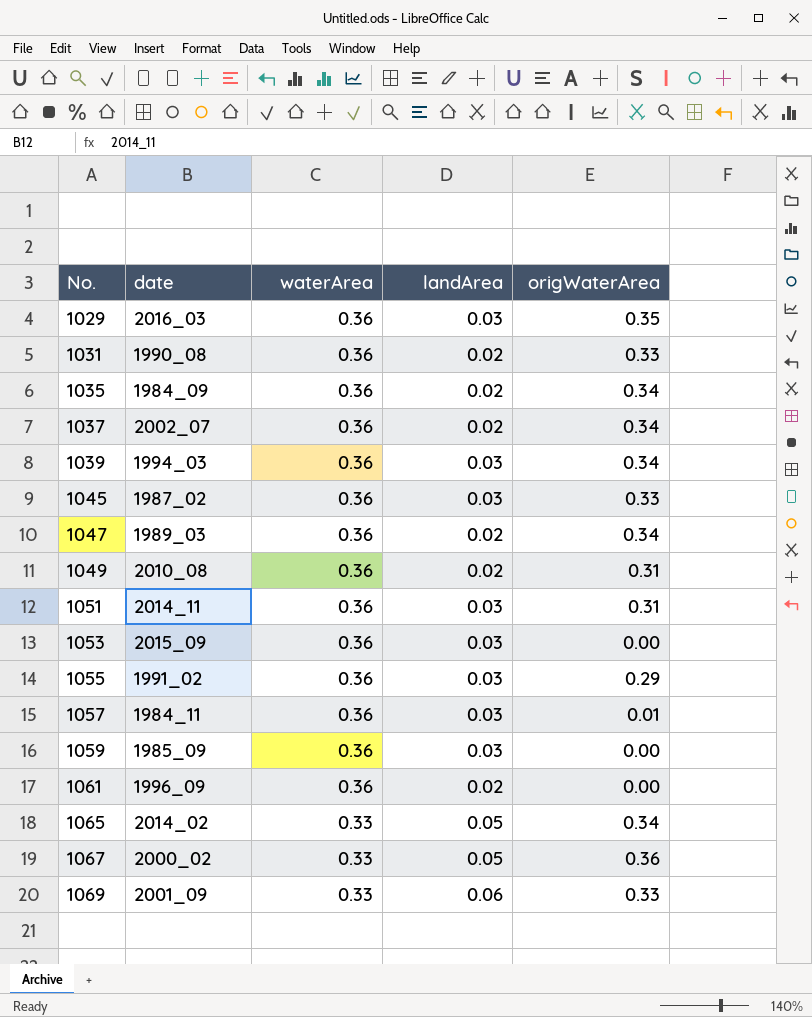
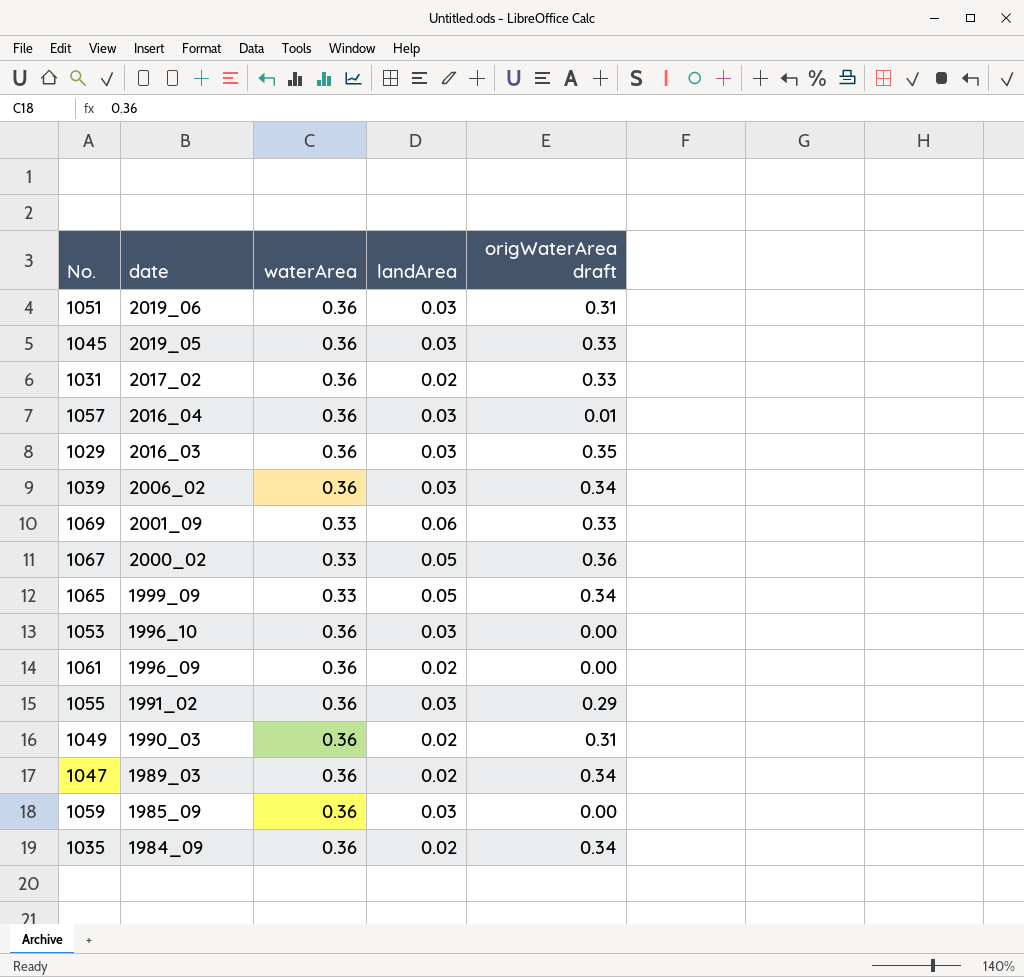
row order: No. ascending -> date descending
column name: origWaterArea -> origWaterArea draft
row 1037: 2002_07 | 0.36 | 0.02 | 0.34 -> none
1051 | date: 2014_11 -> 2019_06
1045 | date: 1987_02 -> 2019_05
1031 | date: 1990_08 -> 2017_02
1057 | date: 1984_11 -> 2016_04
1039 | date: 1994_03 -> 2006_02
1065 | date: 2014_02 -> 1999_09
1053 | date: 2015_09 -> 1996_10
1049 | date: 2010_08 -> 1990_03

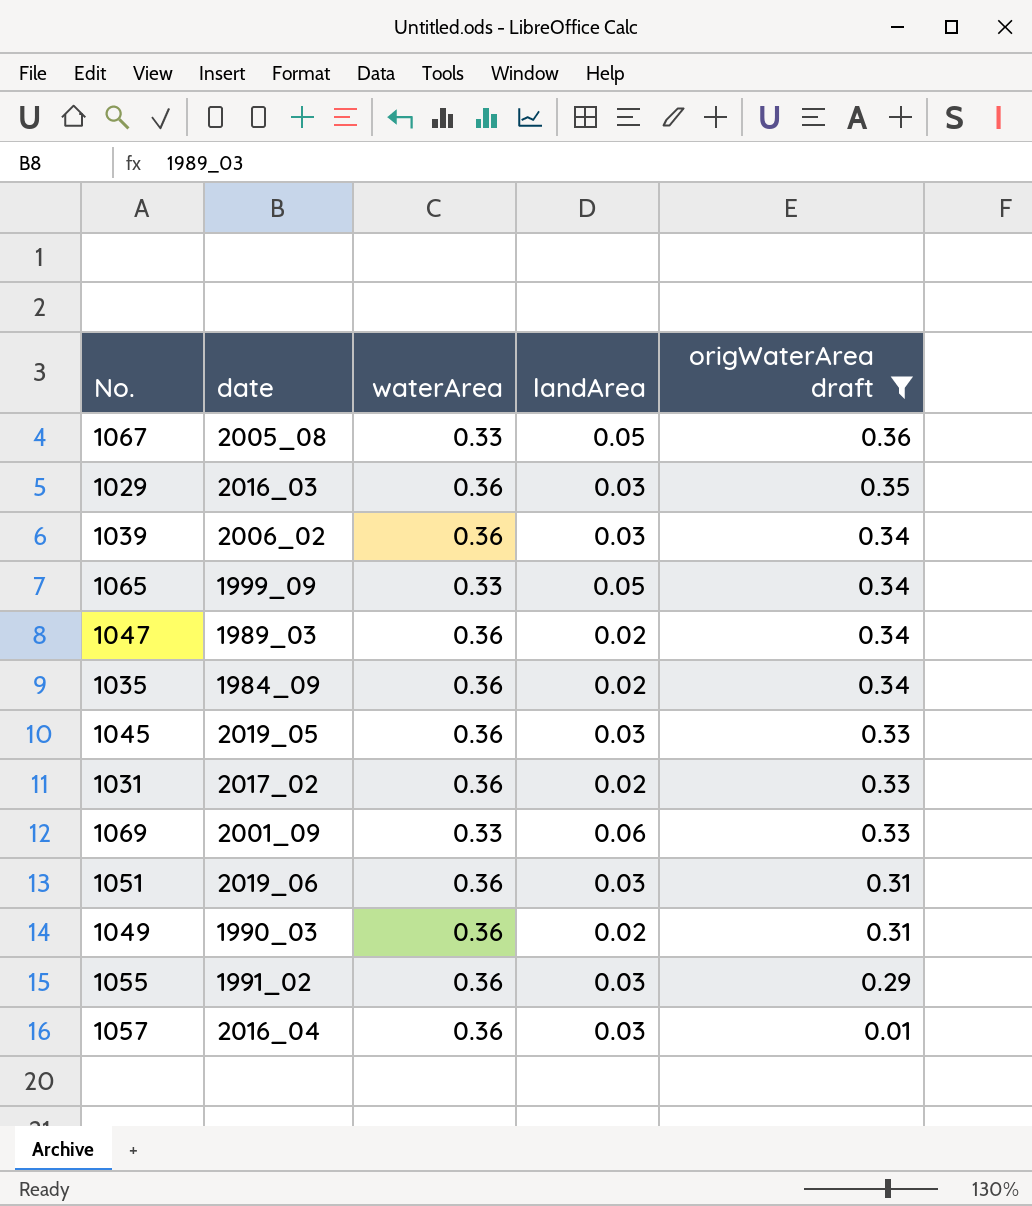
filter: none -> origWaterArea draft != 0.00
row order: date descending -> origWaterArea draft descending
1067 | date: 2000_02 -> 2005_08

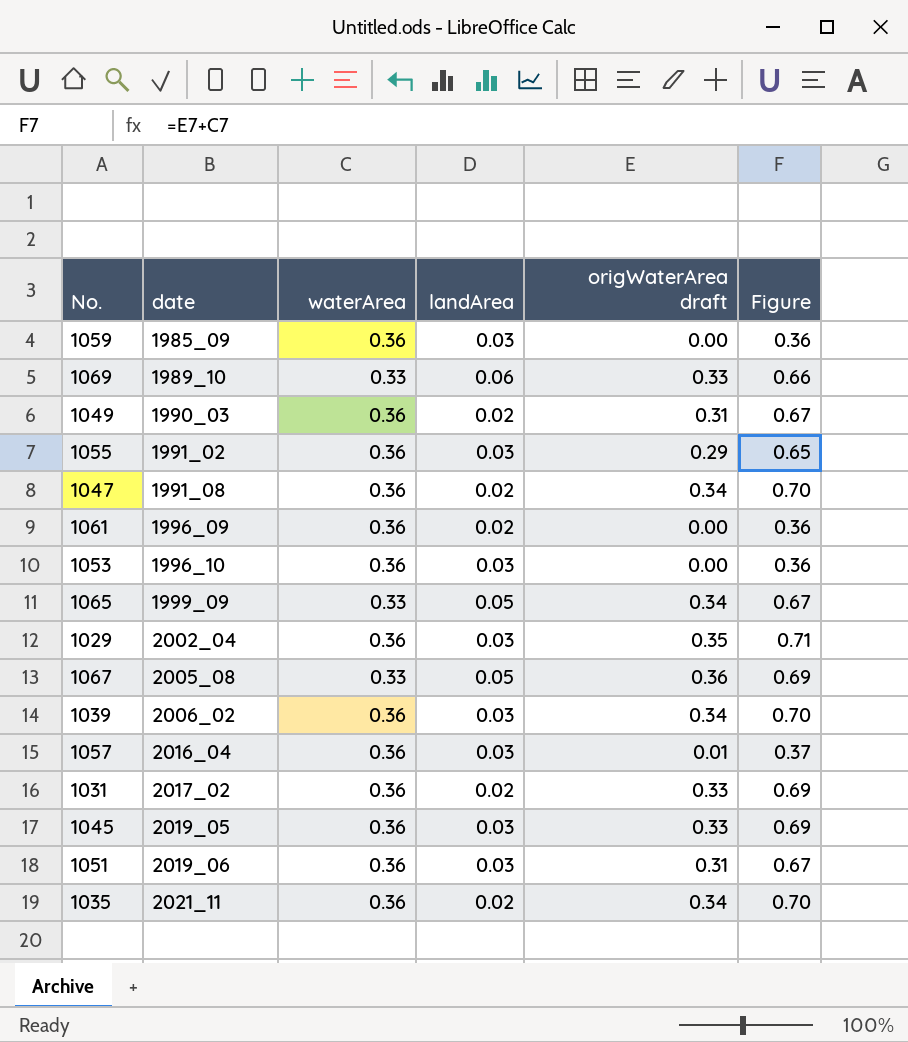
filter: origWaterArea draft != 0.00 -> none
row order: origWaterArea draft descending -> date ascending
column Figure | formula: none -> [waterArea] + [origWaterArea draft]
1069 | date: 2001_09 -> 1989_10
1047 | date: 1989_03 -> 1991_08
1029 | date: 2016_03 -> 2002_04
1035 | date: 1984_09 -> 2021_11

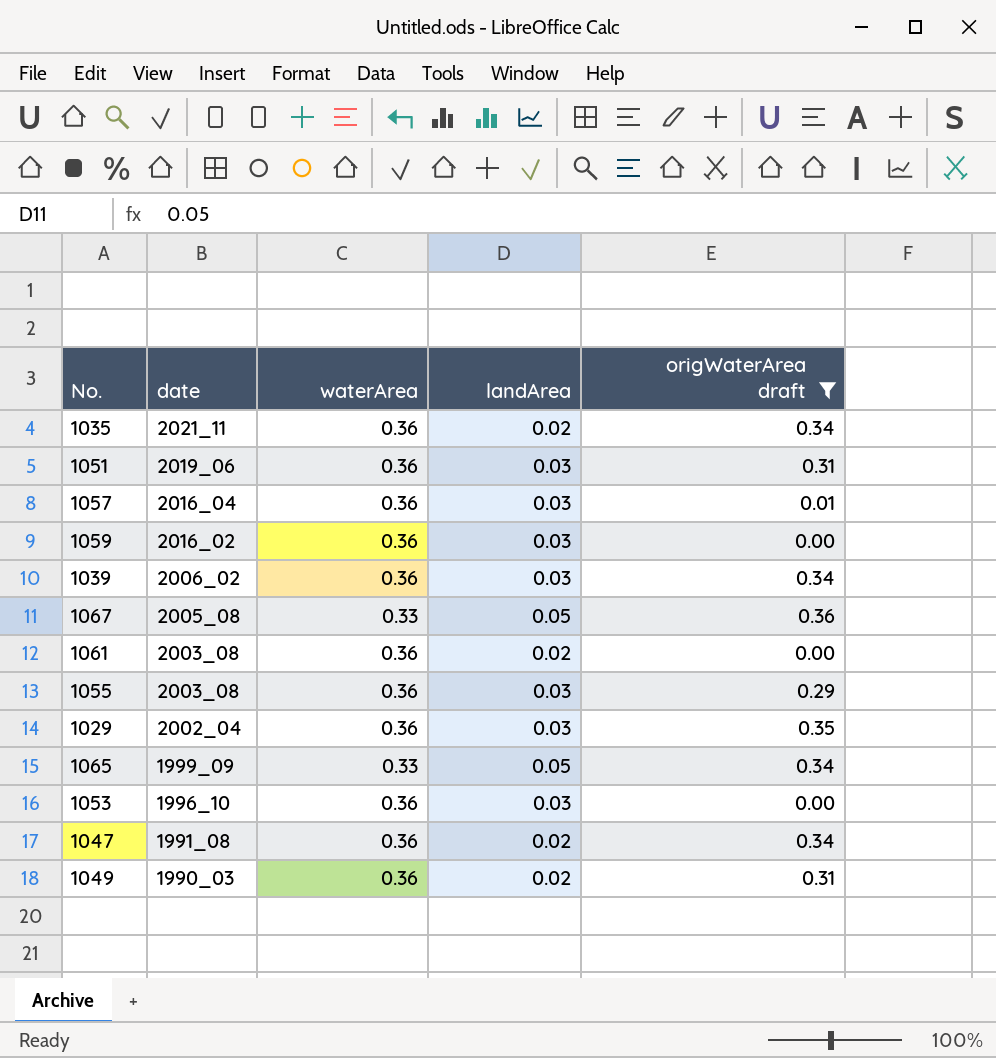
filter: none -> origWaterArea draft != 0.33
row order: date ascending -> date descending
column Figure | formula: [waterArea] + [origWaterArea draft] -> none
1059 | date: 1985_09 -> 2016_02
1061 | date: 1996_09 -> 2003_08
1055 | date: 1991_02 -> 2003_08

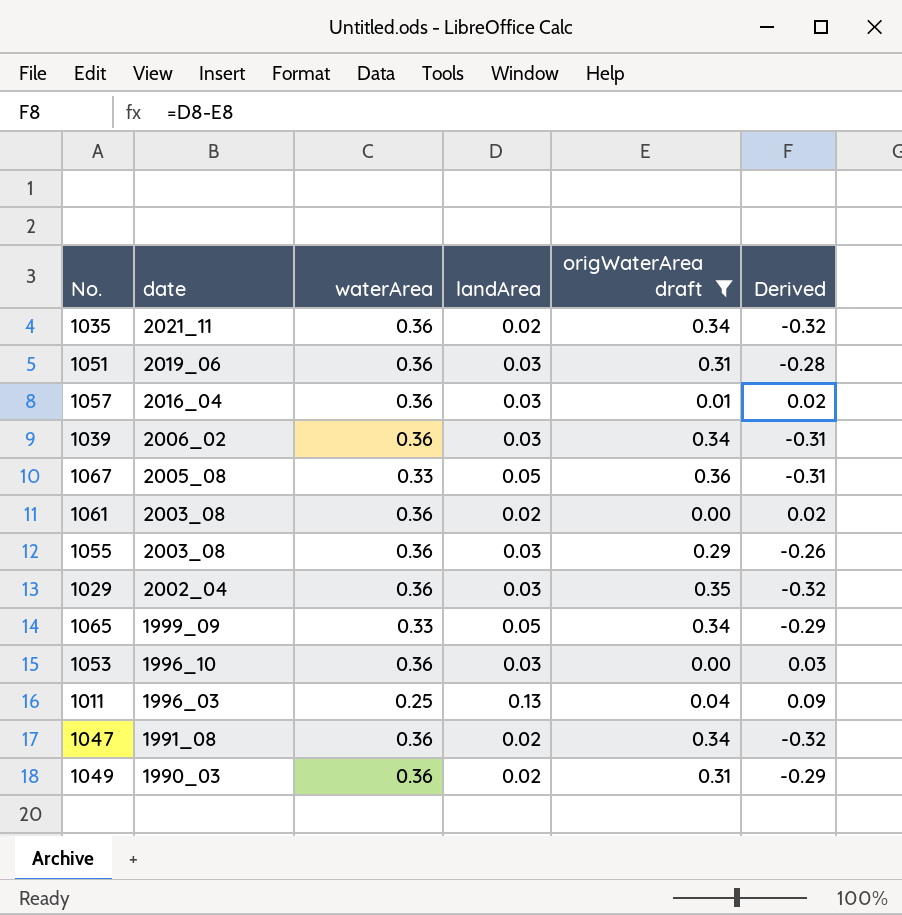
column Derived | formula: none -> [landArea] - [origWaterArea draft]
row 1059: 2016_02 | 0.36 | 0.03 | 0.00 -> none
row 1011: none -> 1996_03 | 0.25 | 0.13 | 0.04 | 0.09

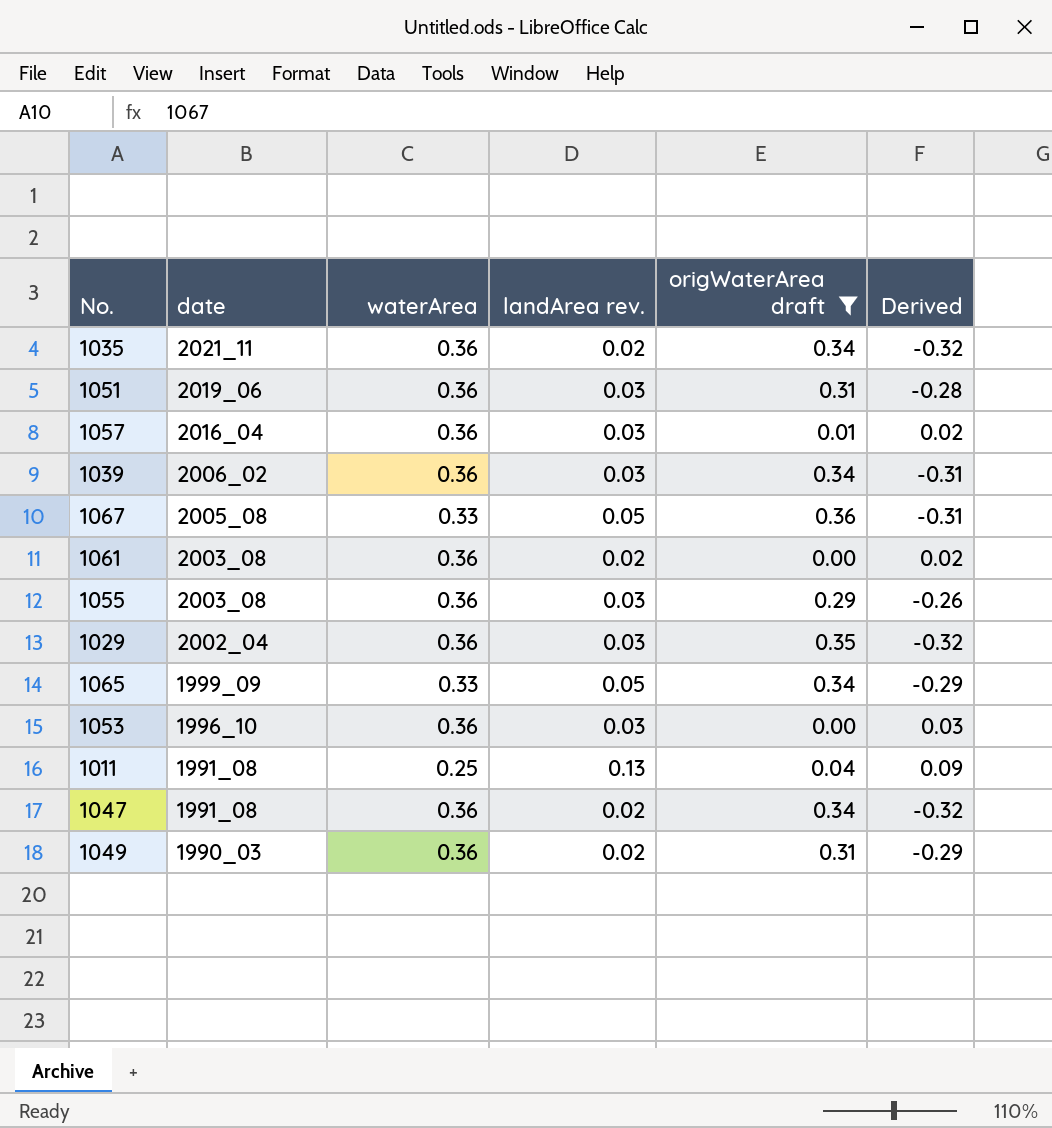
column name: landArea -> landArea rev.
1011 | date: 1996_03 -> 1991_08

